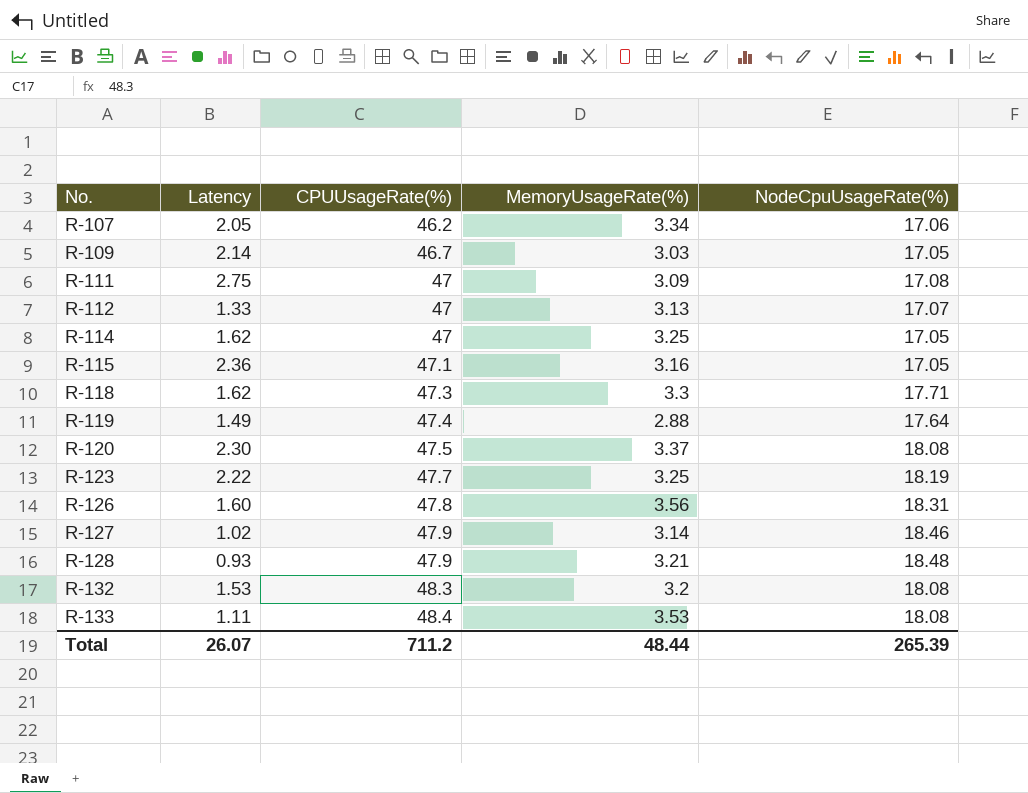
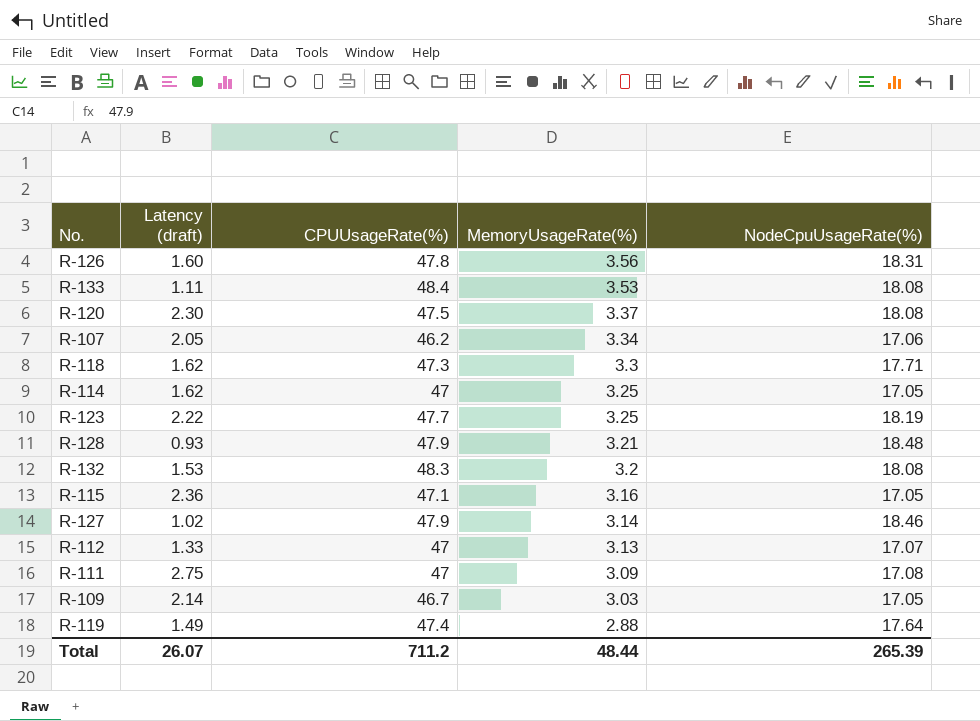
row order: No. ascending -> MemoryUsageRate(%) descending
column name: Latency -> Latency (draft)

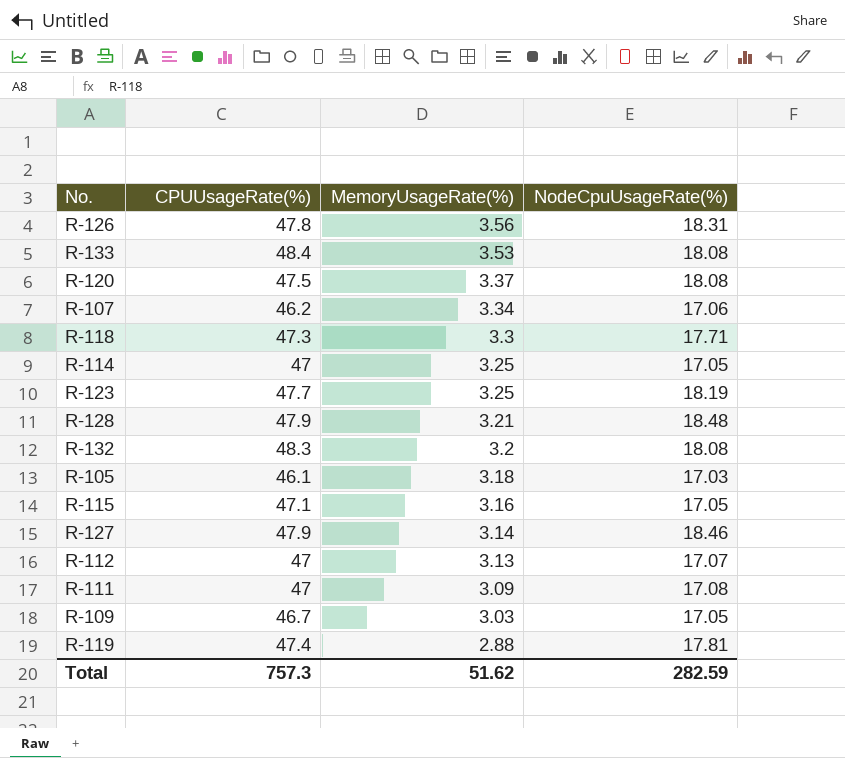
column Latency (draft) | position: 2 -> none
row R-105: none -> 46.1 | 3.18 | 17.03
R-119 | NodeCpuUsageRate(%): 17.64 -> 17.81
Total | CPUUsageRate(%): 711.2 -> 757.3
Total | MemoryUsageRate(%): 48.44 -> 51.62
Total | NodeCpuUsageRate(%): 265.39 -> 282.59

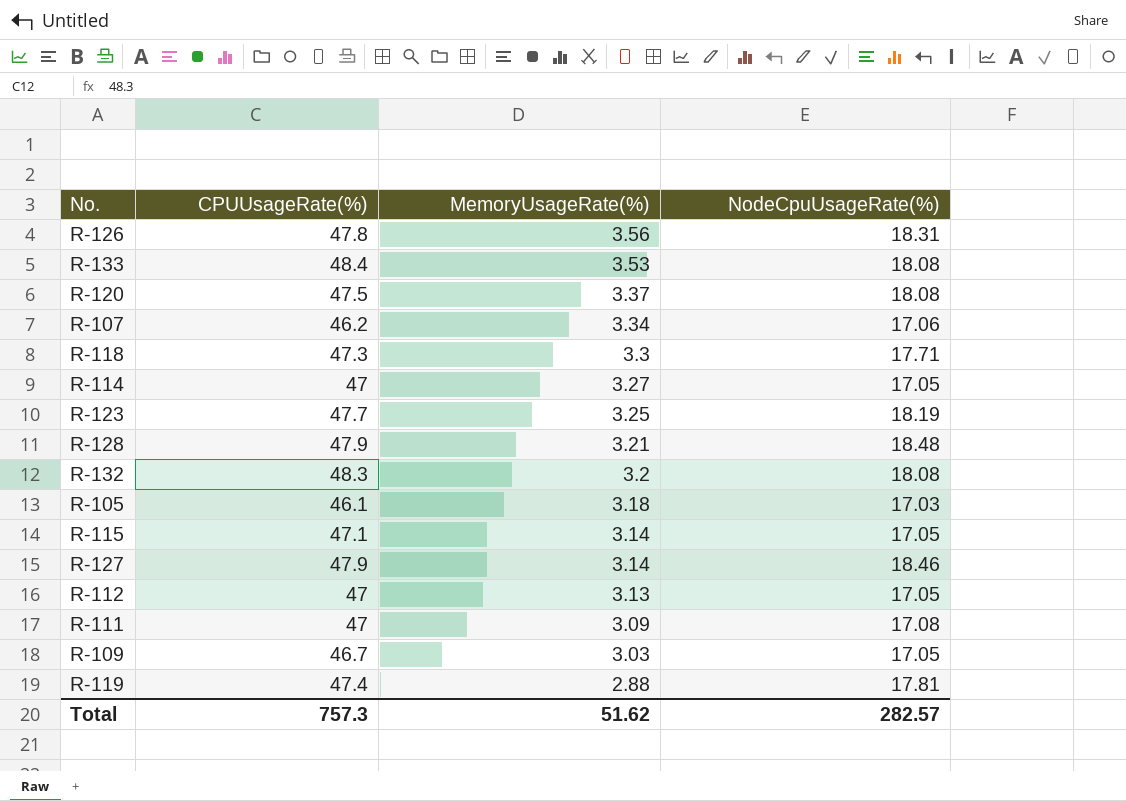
R-114 | MemoryUsageRate(%): 3.25 -> 3.27
R-115 | MemoryUsageRate(%): 3.16 -> 3.14
R-112 | NodeCpuUsageRate(%): 17.07 -> 17.05
Total | NodeCpuUsageRate(%): 282.59 -> 282.57

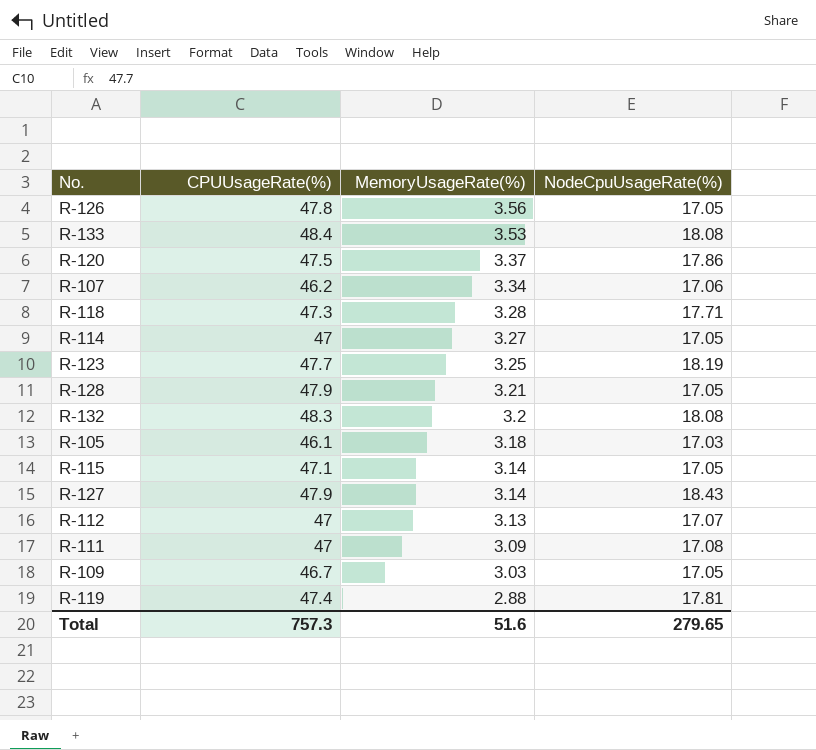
R-126 | NodeCpuUsageRate(%): 18.31 -> 17.05
R-120 | NodeCpuUsageRate(%): 18.08 -> 17.86
R-118 | MemoryUsageRate(%): 3.3 -> 3.28
R-128 | NodeCpuUsageRate(%): 18.48 -> 17.05
R-127 | NodeCpuUsageRate(%): 18.46 -> 18.43
R-112 | NodeCpuUsageRate(%): 17.05 -> 17.07
Total | MemoryUsageRate(%): 51.62 -> 51.6
Total | NodeCpuUsageRate(%): 282.57 -> 279.65

